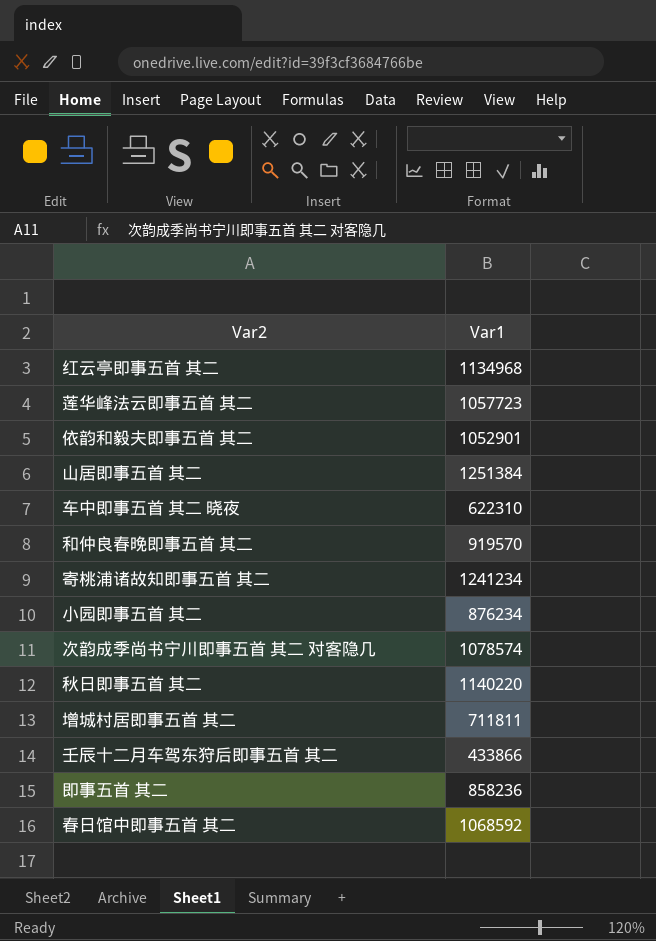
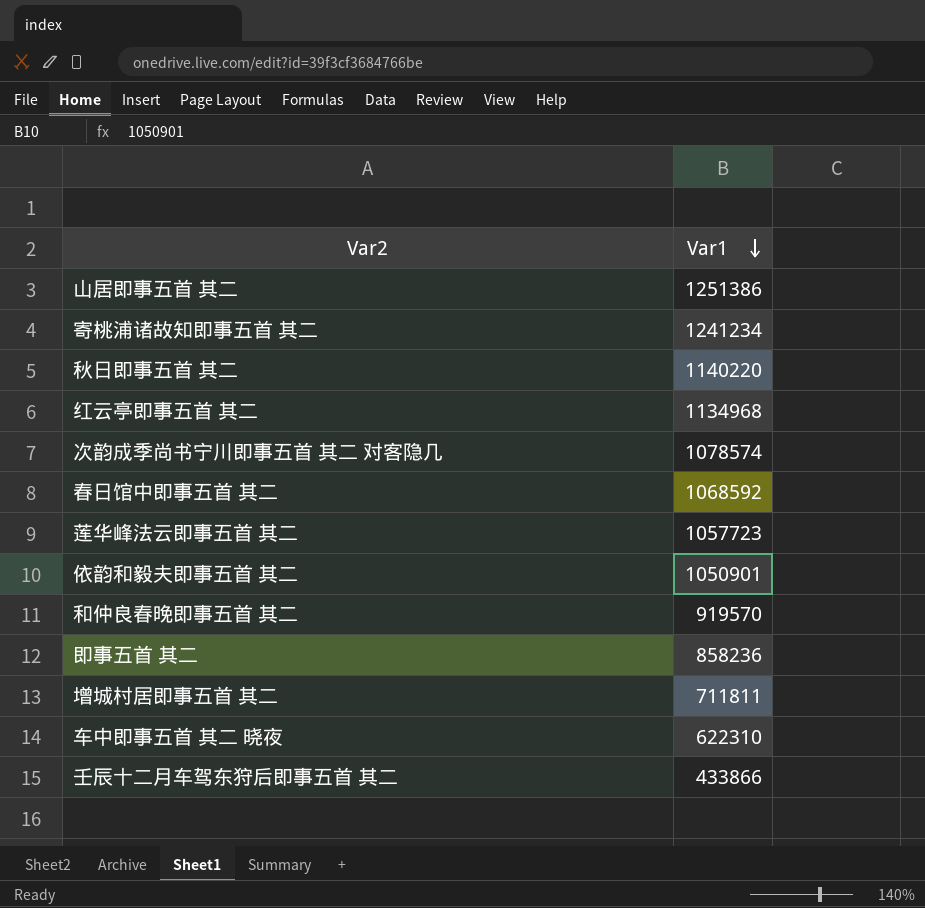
row order: none -> Var1 descending
row 小园即事五首 其二: 876234 -> none
山居即事五首 其二 | Var1: 1251384 -> 1251386
依韵和毅夫即事五首 其二 | Var1: 1052901 -> 1050901

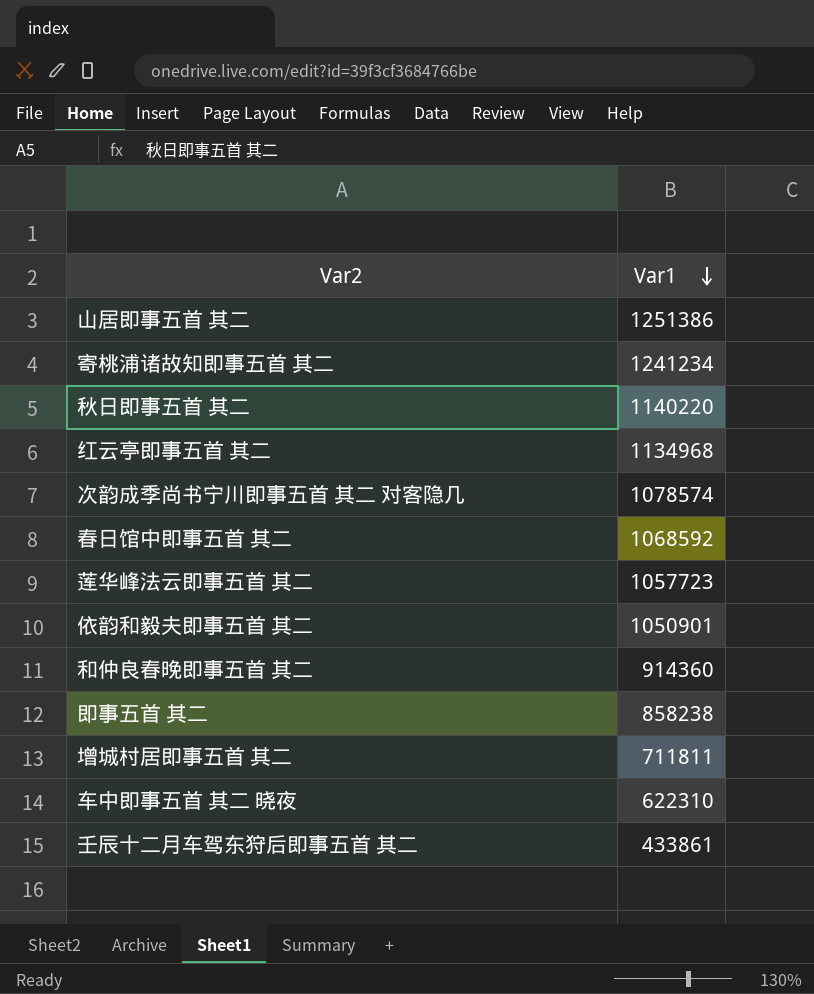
和仲良春晚即事五首 其二 | Var1: 919570 -> 914360
即事五首 其二 | Var1: 858236 -> 858238
壬辰十二月车驾东狩后即事五首 其二 | Var1: 433866 -> 433861

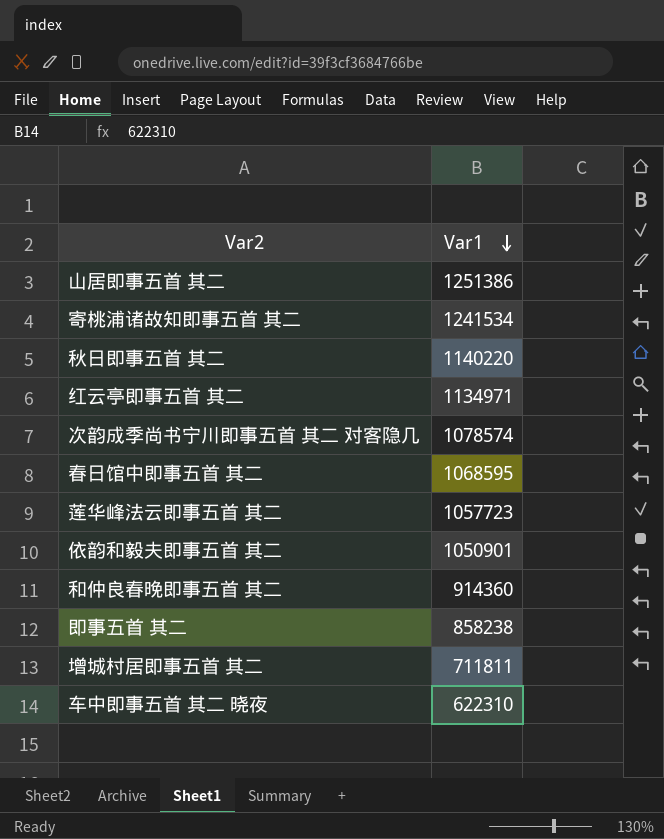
row 壬辰十二月车驾东狩后即事五首 其二: 433861 -> none
寄桃浦诸故知即事五首 其二 | Var1: 1241234 -> 1241534
红云亭即事五首 其二 | Var1: 1134968 -> 1134971
春日馆中即事五首 其二 | Var1: 1068592 -> 1068595

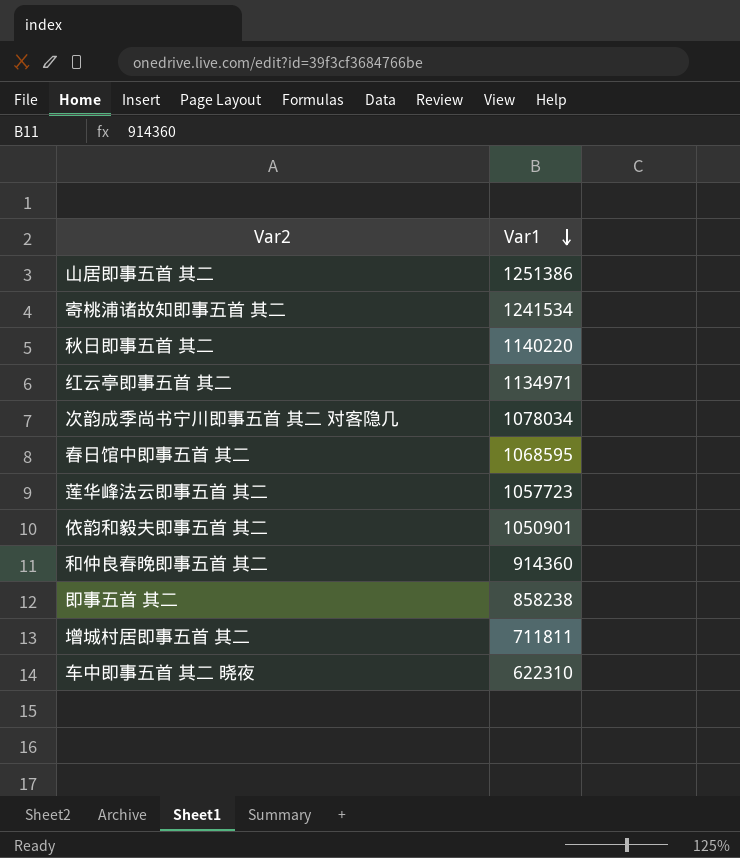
次韵成季尚书宁川即事五首 其二 对客隐几 | Var1: 1078574 -> 1078034

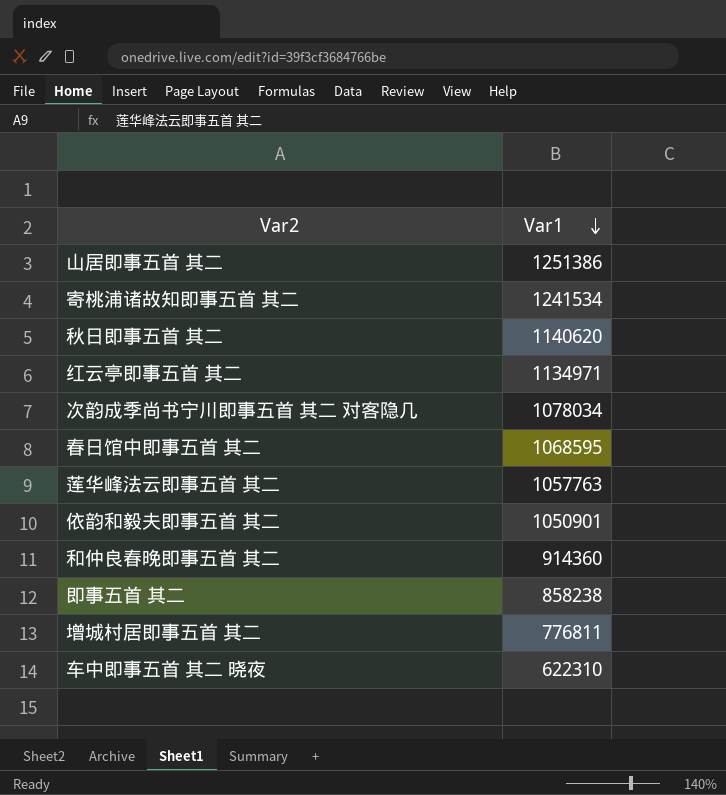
秋日即事五首 其二 | Var1: 1140220 -> 1140620
莲华峰法云即事五首 其二 | Var1: 1057723 -> 1057763
增城村居即事五首 其二 | Var1: 711811 -> 776811

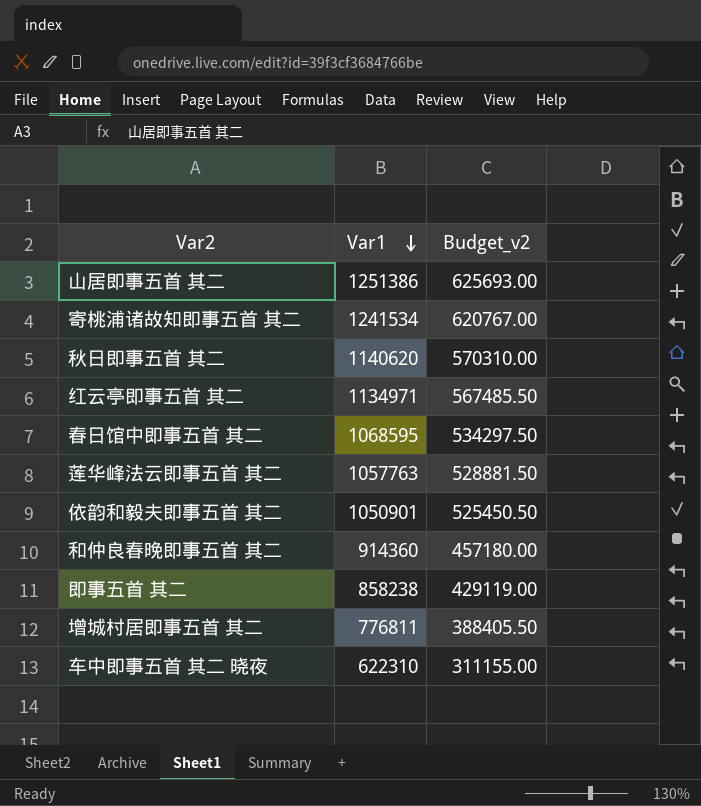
column Budget_v2 | formula: none -> [Var1] * 0.5
row 次韵成季尚书宁川即事五首 其二 对客隐几: 1078034 -> none

